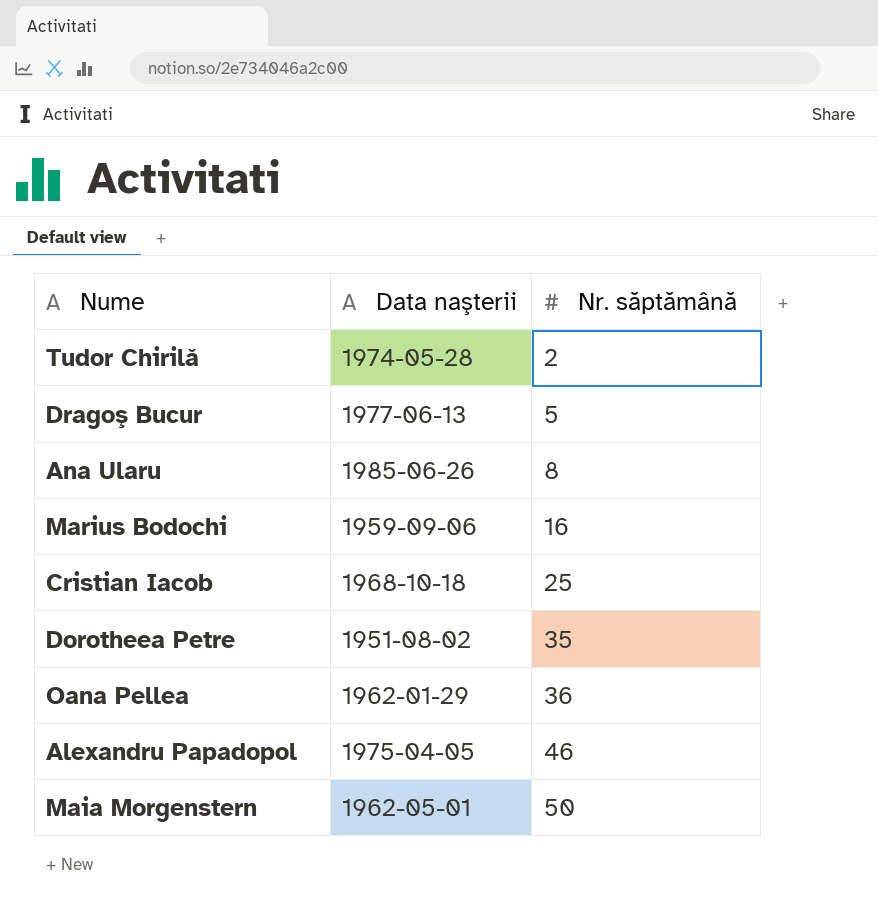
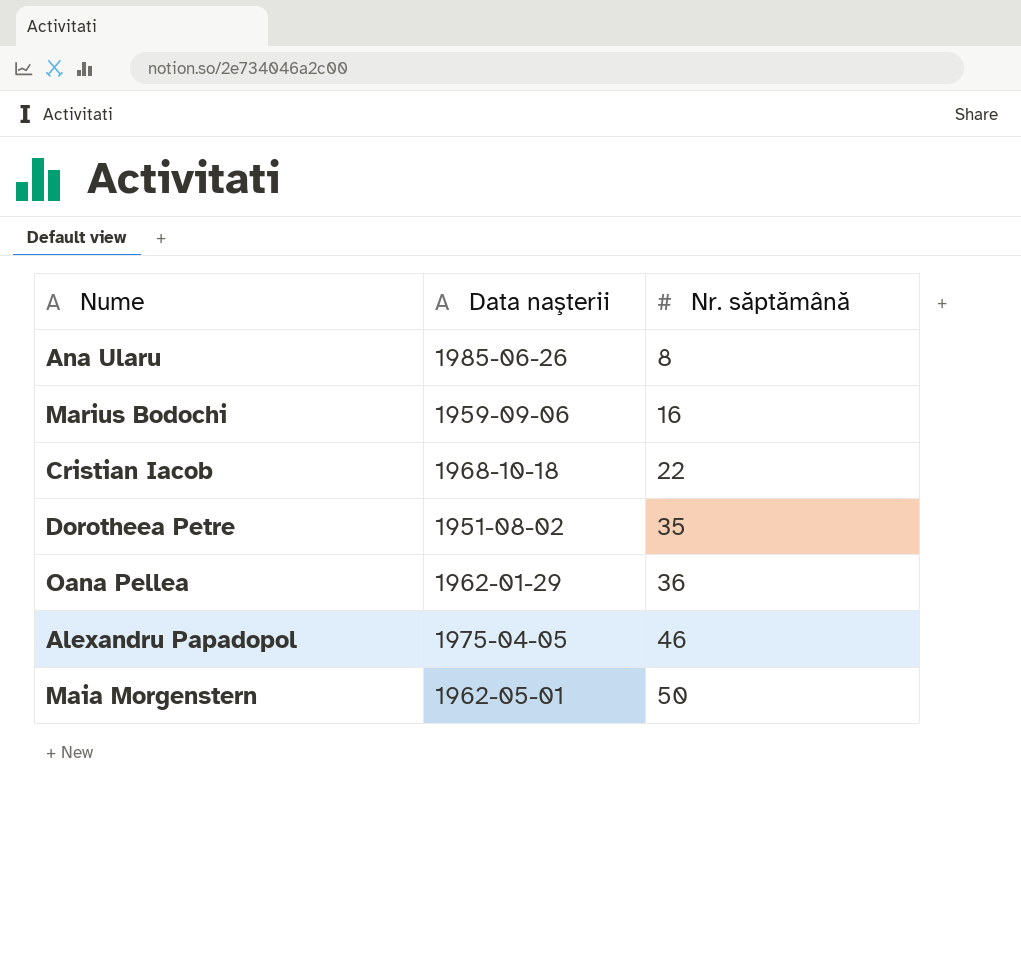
row Tudor Chirilă: 1974-05-28 | 2 -> none
row Dragoş Bucur: 1977-06-13 | 5 -> none
Cristian Iacob | Nr. săptămână: 25 -> 22

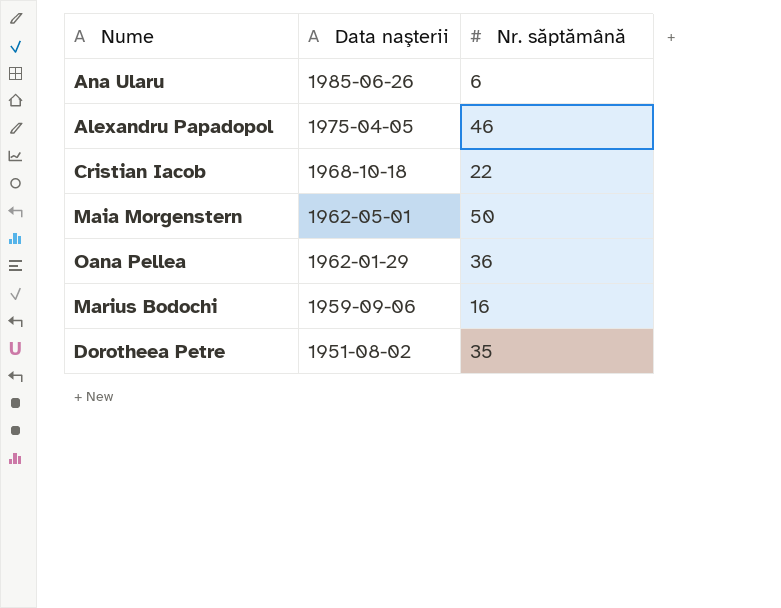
row order: Nr. săptămână ascending -> Data naşterii descending
Ana Ularu | Nr. săptămână: 8 -> 6

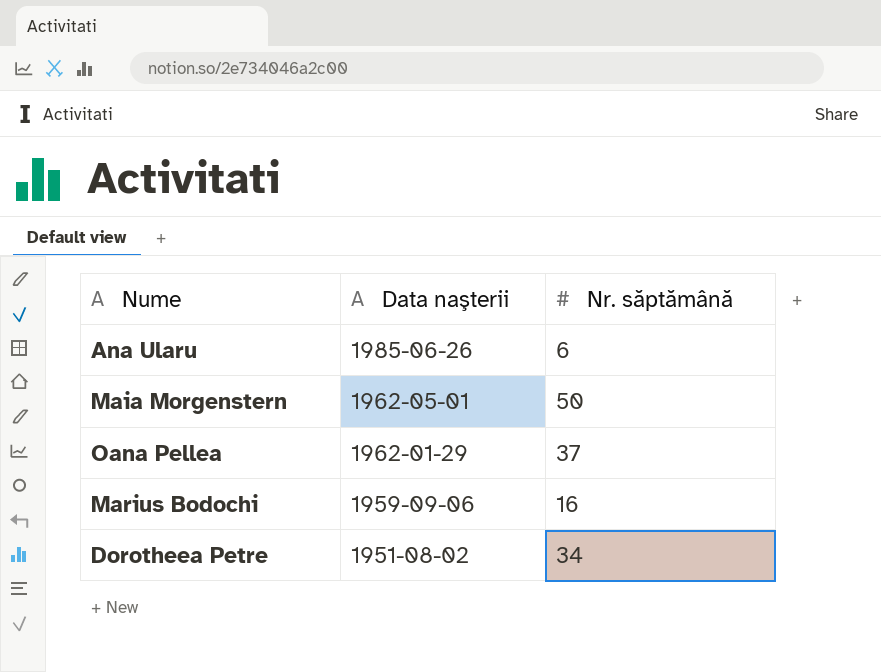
row Alexandru Papadopol: 1975-04-05 | 46 -> none
row Cristian Iacob: 1968-10-18 | 22 -> none
Oana Pellea | Nr. săptămână: 36 -> 37
Dorotheea Petre | Nr. săptămână: 35 -> 34

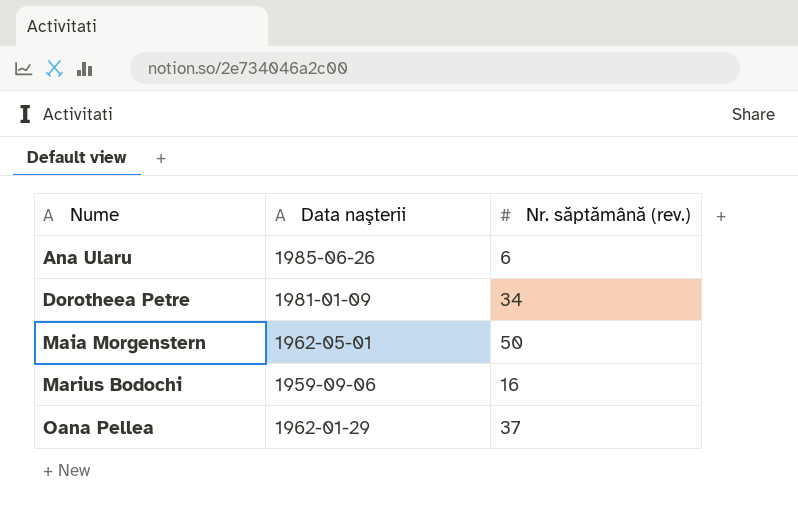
row order: Data naşterii descending -> Nume ascending
column name: Nr. săptămână -> Nr. săptămână (rev.)
Dorotheea Petre | Data naşterii: 1951-08-02 -> 1981-01-09

